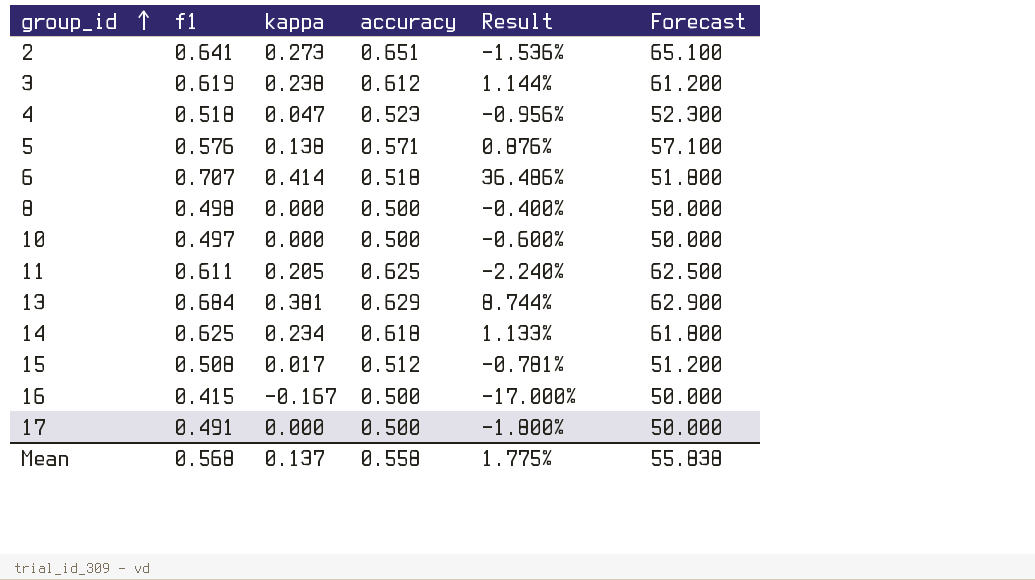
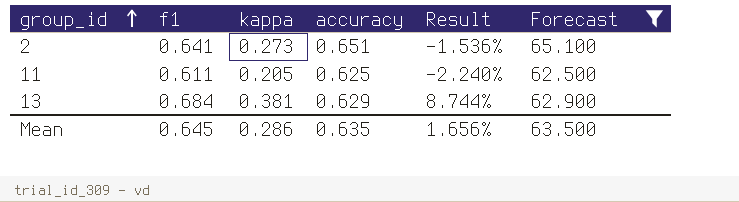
filter: none -> Forecast >= 62.500
Mean | f1: 0.568 -> 0.645
Mean | kappa: 0.137 -> 0.286
Mean | accuracy: 0.558 -> 0.635
Mean | Result: 1.775% -> 1.656%
Mean | Forecast: 55.838 -> 63.500

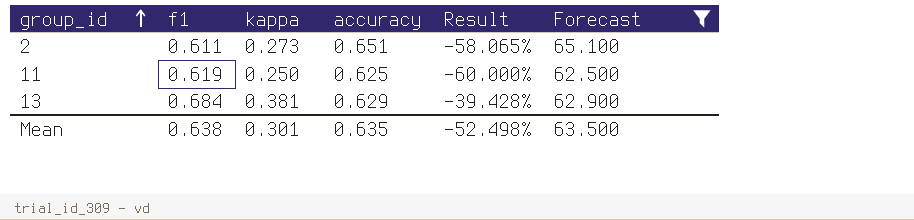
column Result | formula: ([f1] - [accuracy]) / [accuracy] -> ([kappa] - [accuracy]) / [accuracy]
2 | f1: 0.641 -> 0.611
11 | f1: 0.611 -> 0.619
11 | kappa: 0.205 -> 0.250
Mean | f1: 0.645 -> 0.638
Mean | kappa: 0.286 -> 0.301
Mean | Result: 1.656% -> -52.498%

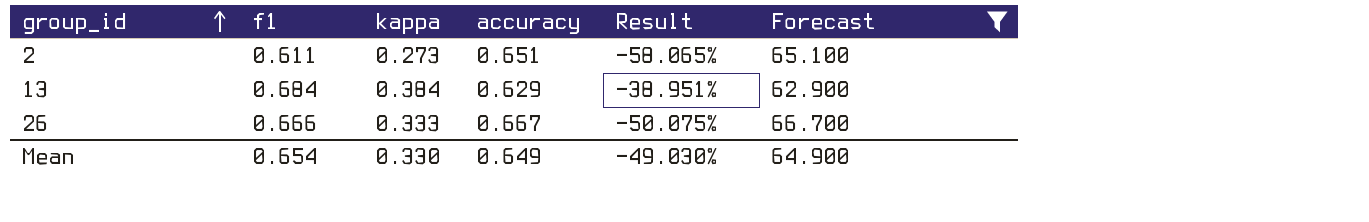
row 11: 0.619 | 0.250 | 0.625 | -60.000% | 62.500 -> none
13 | kappa: 0.381 -> 0.384
13 | Result: -39.428% -> -38.951%
row 26: none -> 0.666 | 0.333 | 0.667 | -50.075% | 66.700
Mean | f1: 0.638 -> 0.654
Mean | kappa: 0.301 -> 0.330
Mean | accuracy: 0.635 -> 0.649
Mean | Result: -52.498% -> -49.030%
Mean | Forecast: 63.500 -> 64.900

